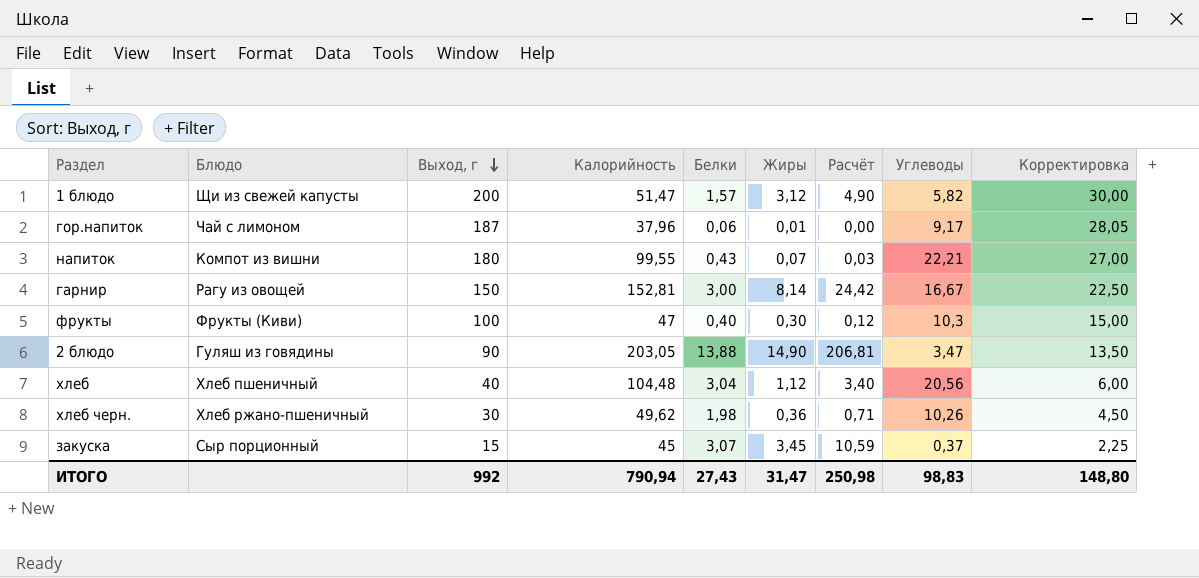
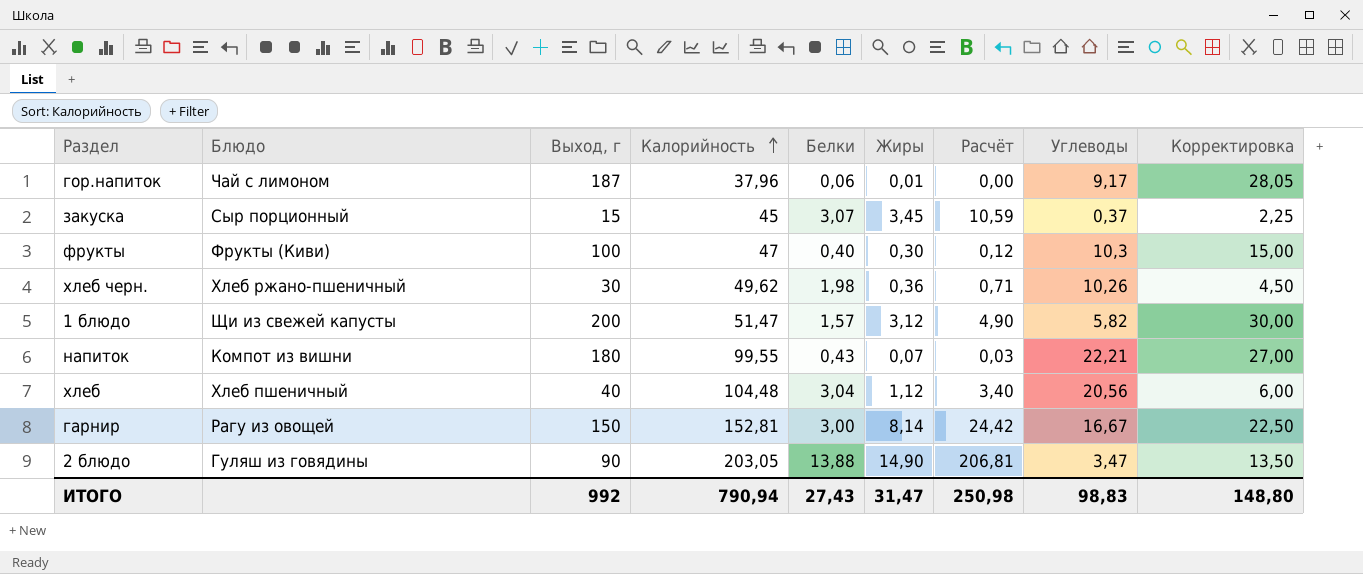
row order: Выход, г descending -> Калорийность ascending

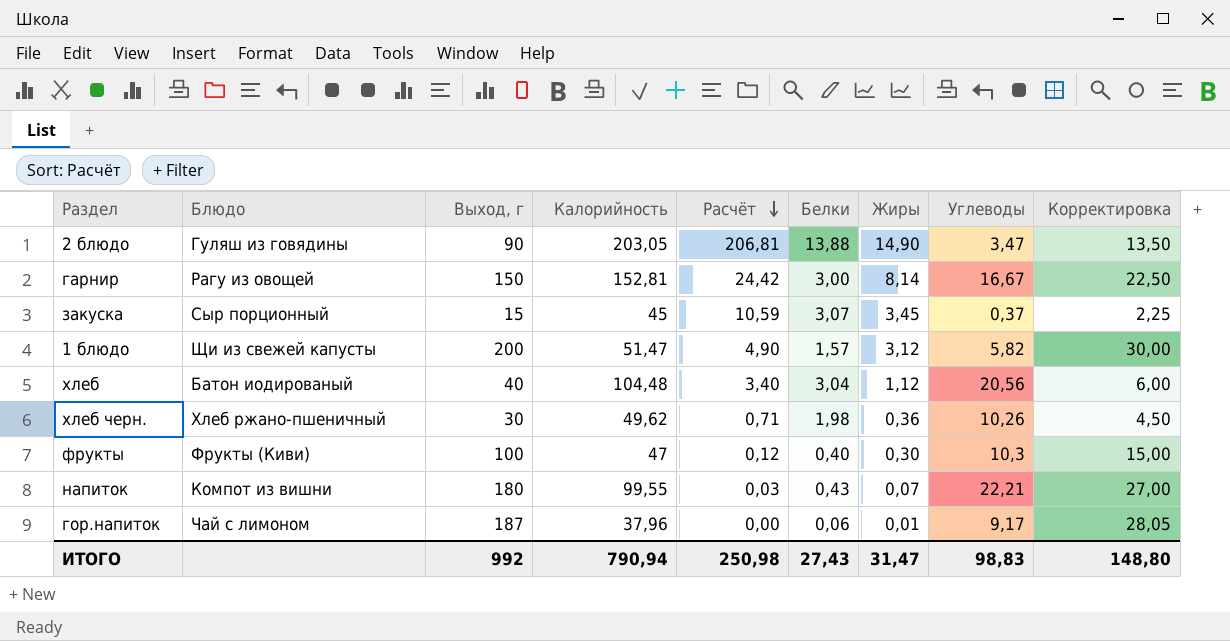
row order: Калорийность ascending -> Расчёт descending
column Расчёт | position: 7 -> 5
хлеб | Блюдо: Хлеб пшеничный -> Батон иодированый

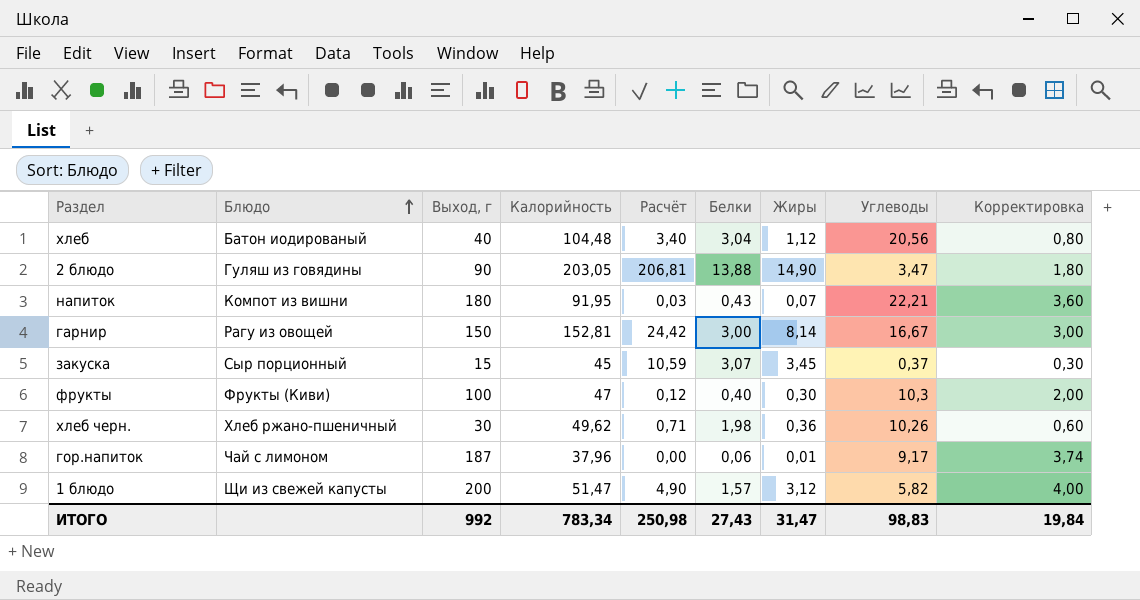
row order: Расчёт descending -> Блюдо ascending
column Корректировка | formula: [Выход, г] * 0,15 -> [Выход, г] * 0,02
напиток | Калорийность: 99,55 -> 91,95
ИТОГО | Калорийность: 790,94 -> 783,34
ИТОГО | Корректировка: 148,80 -> 19,84

